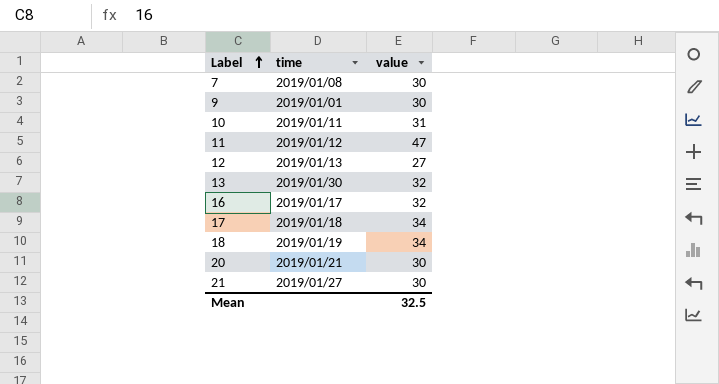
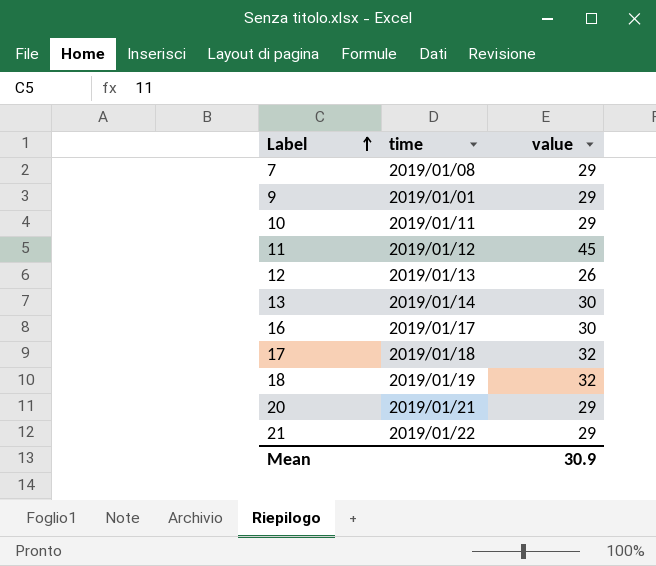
7 | value: 30 -> 29
9 | value: 30 -> 29
10 | value: 31 -> 29
11 | value: 47 -> 45
12 | value: 27 -> 26
13 | time: 2019/01/30 -> 2019/01/14
13 | value: 32 -> 30
16 | value: 32 -> 30
17 | value: 34 -> 32
18 | value: 34 -> 32
20 | value: 30 -> 29
21 | time: 2019/01/27 -> 2019/01/22
21 | value: 30 -> 29
Mean | value: 32.5 -> 30.9

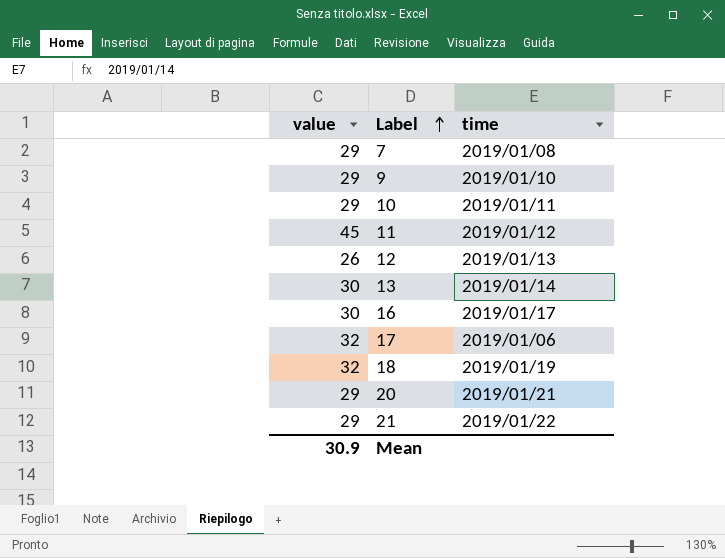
column value | position: 3 -> 1
9 | time: 2019/01/01 -> 2019/01/10
17 | time: 2019/01/18 -> 2019/01/06

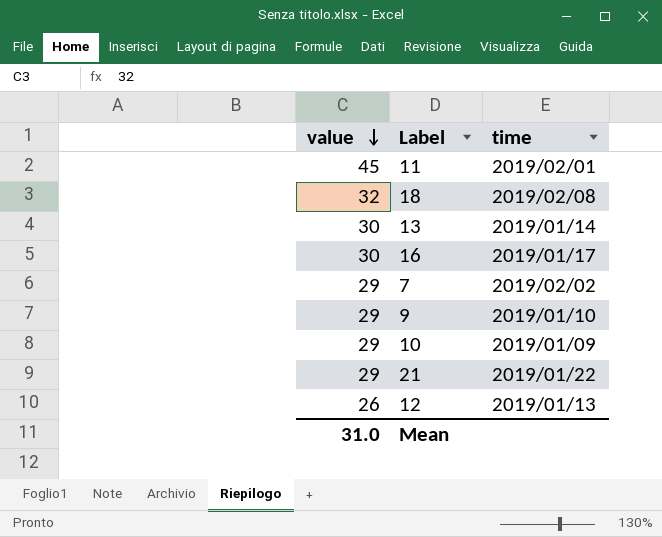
row order: Label ascending -> value descending
row 17: 32 | 2019/01/06 -> none
row 20: 29 | 2019/01/21 -> none
11 | time: 2019/01/12 -> 2019/02/01
18 | time: 2019/01/19 -> 2019/02/08
7 | time: 2019/01/08 -> 2019/02/02
10 | time: 2019/01/11 -> 2019/01/09
Mean | value: 30.9 -> 31.0

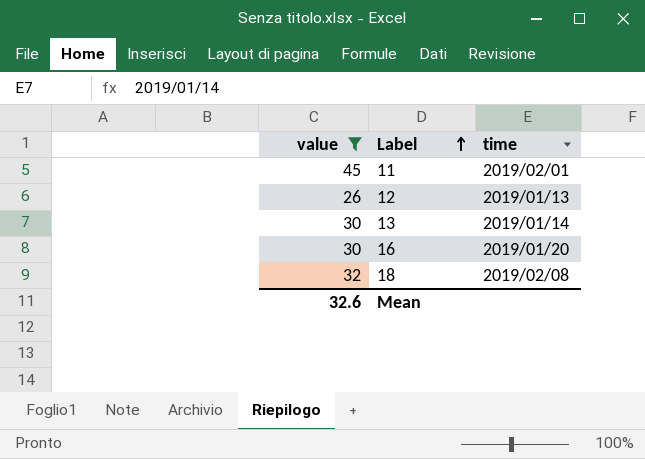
filter: none -> value != 29
row order: value descending -> Label ascending
16 | time: 2019/01/17 -> 2019/01/20
Mean | value: 31.0 -> 32.6

